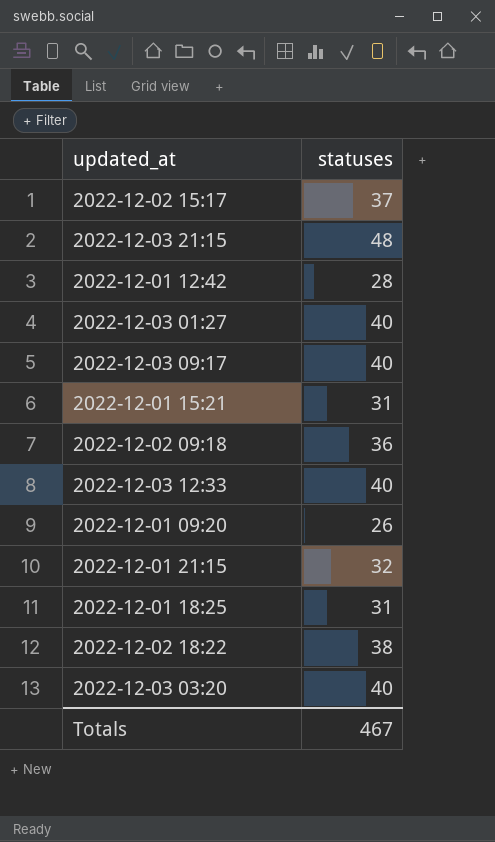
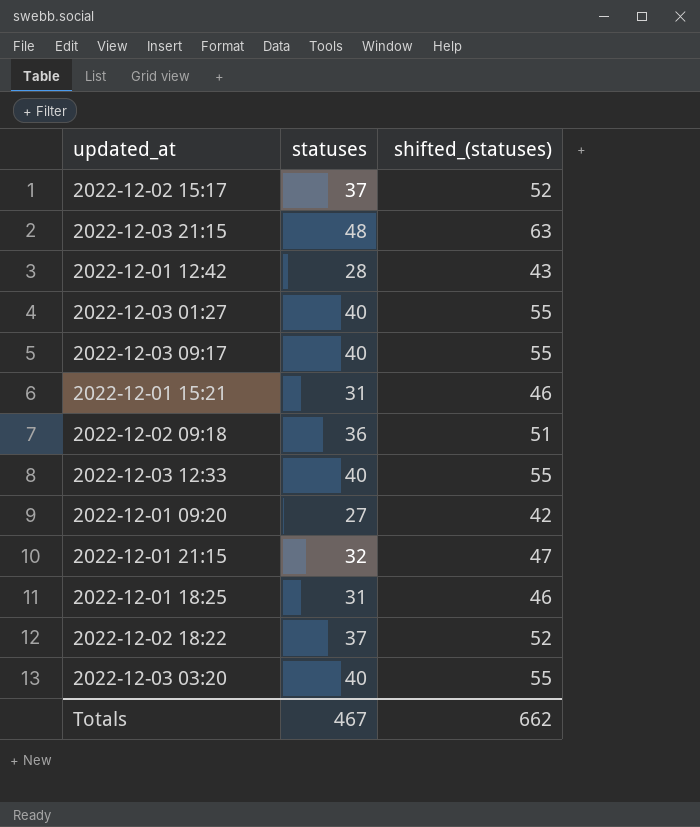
column shifted_(statuses) | formula: none -> [statuses] + 15
2022-12-01 09:20 | statuses: 26 -> 27
2022-12-02 18:22 | statuses: 38 -> 37

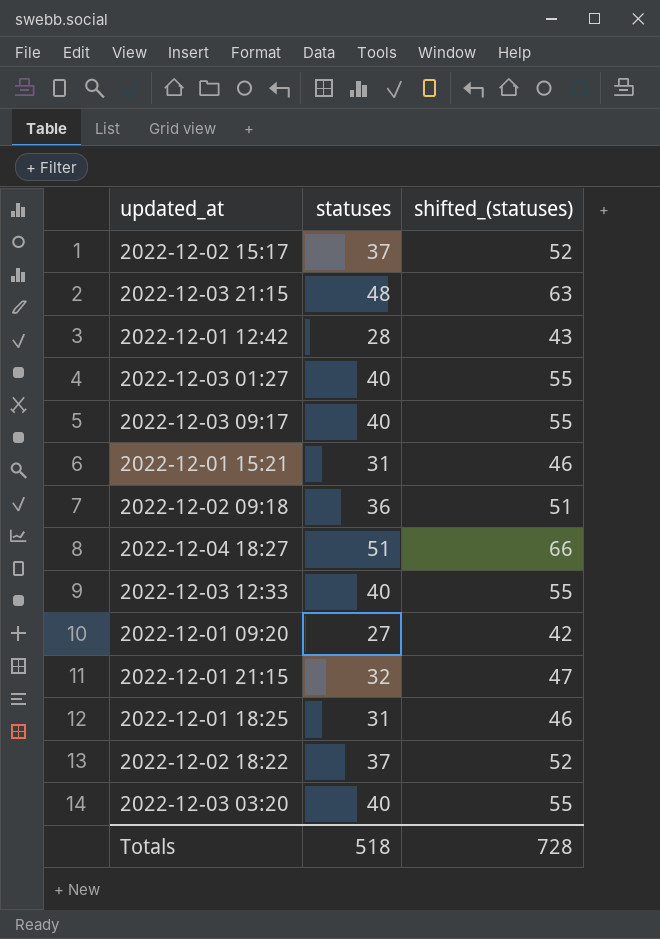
row 2022-12-04 18:27: none -> 51 | 66
Totals | statuses: 467 -> 518
Totals | shifted_(statuses): 662 -> 728

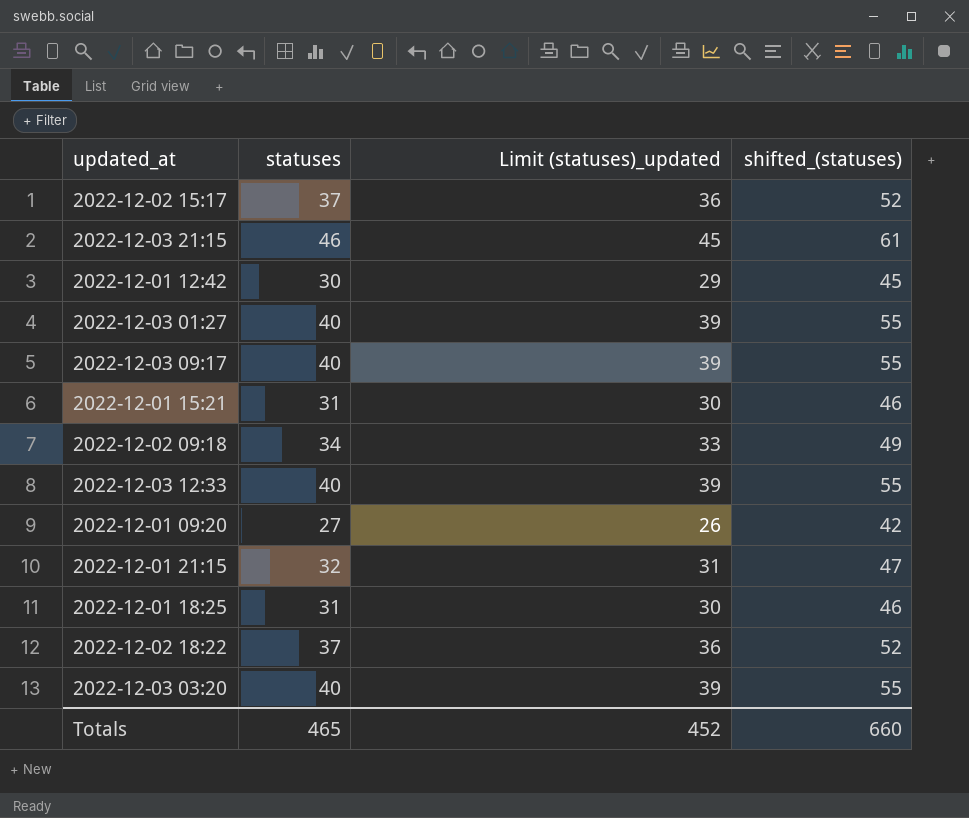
column Limit (statuses)_updated | formula: none -> [statuses] - 1
row 2022-12-04 18:27: 51 | 66 -> none
2022-12-03 21:15 | statuses: 48 -> 46
2022-12-03 21:15 | shifted_(statuses): 63 -> 61
2022-12-01 12:42 | statuses: 28 -> 30
2022-12-01 12:42 | shifted_(statuses): 43 -> 45
2022-12-02 09:18 | statuses: 36 -> 34
2022-12-02 09:18 | shifted_(statuses): 51 -> 49
Totals | statuses: 518 -> 465
Totals | shifted_(statuses): 728 -> 660

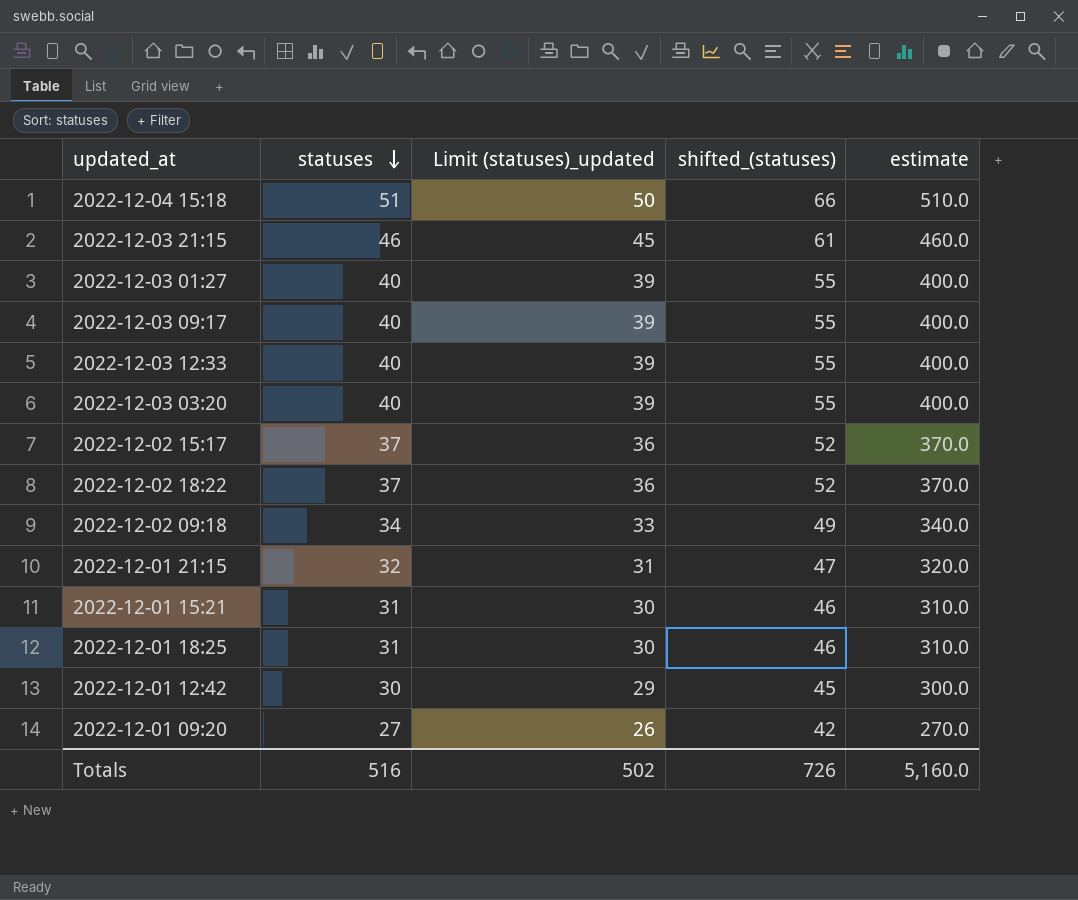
row order: none -> statuses descending
column estimate | formula: none -> [statuses] * 10
row 2022-12-04 15:18: none -> 51 | 50 | 66 | 510.0
Totals | statuses: 465 -> 516
Totals | Limit (statuses)_updated: 452 -> 502
Totals | shifted_(statuses): 660 -> 726

